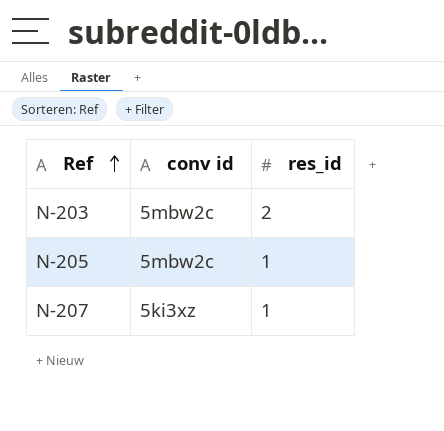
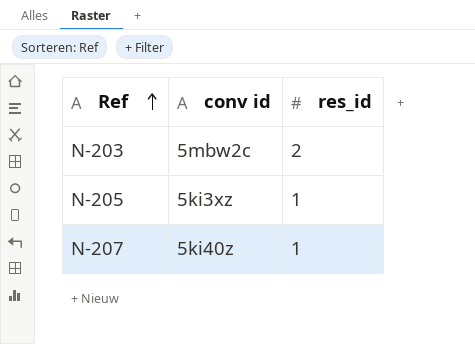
N-205 | conv id: 5mbw2c -> 5ki3xz
N-207 | conv id: 5ki3xz -> 5ki40z

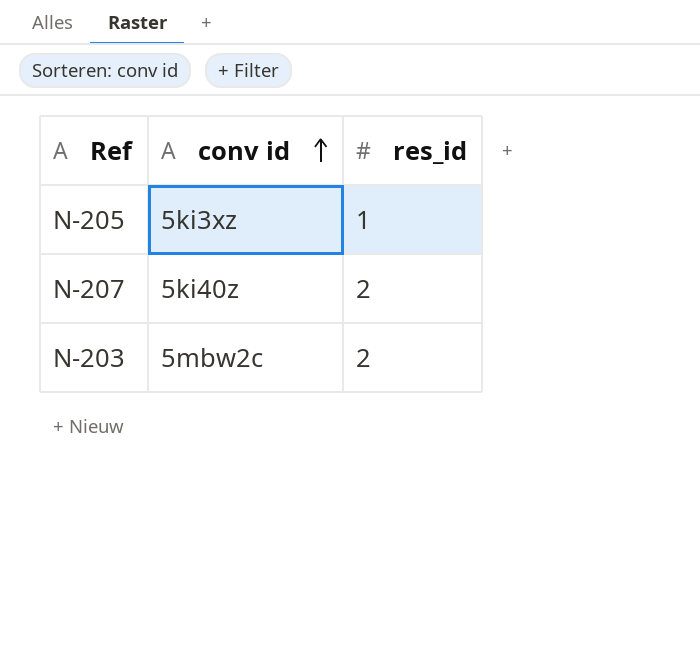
row order: Ref ascending -> conv id ascending
N-207 | res_id: 1 -> 2

